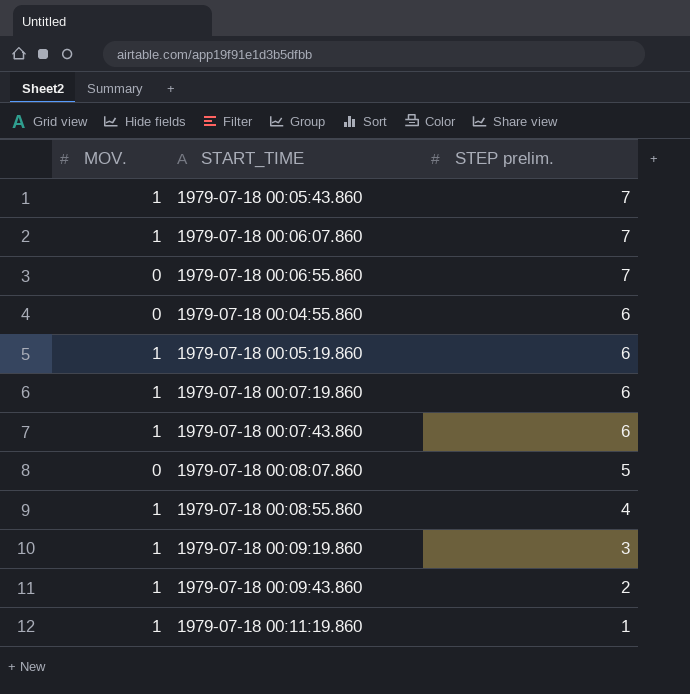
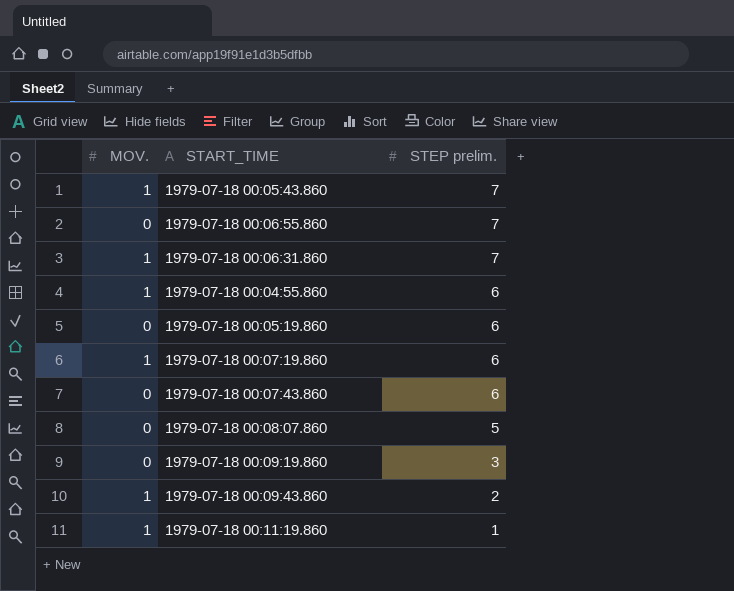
row 1979-07-18 00:06:07.860: 1 | 7 -> none
row 1979-07-18 00:08:55.860: 1 | 4 -> none
row 1979-07-18 00:06:31.860: none -> 1 | 7
1979-07-18 00:04:55.860 | MOV.: 0 -> 1
1979-07-18 00:05:19.860 | MOV.: 1 -> 0
1979-07-18 00:07:43.860 | MOV.: 1 -> 0
1979-07-18 00:09:19.860 | MOV.: 1 -> 0

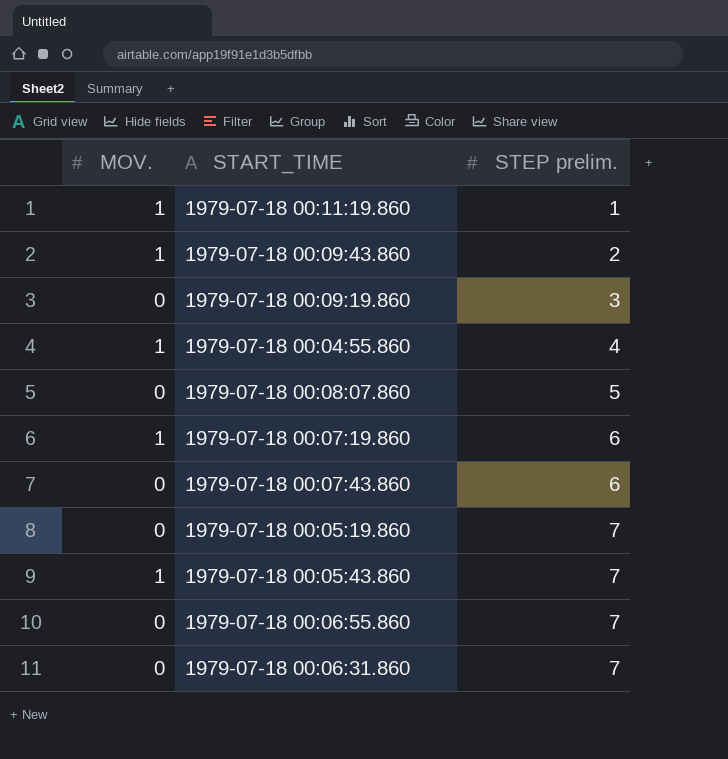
row order: STEP prelim. descending -> STEP prelim. ascending
1979-07-18 00:04:55.860 | STEP prelim.: 6 -> 4
1979-07-18 00:05:19.860 | STEP prelim.: 6 -> 7
1979-07-18 00:06:31.860 | MOV.: 1 -> 0

